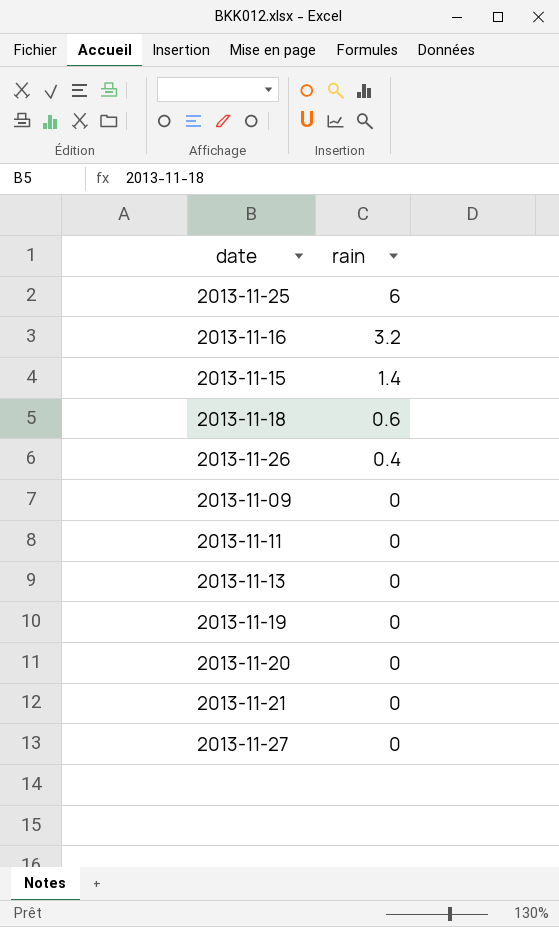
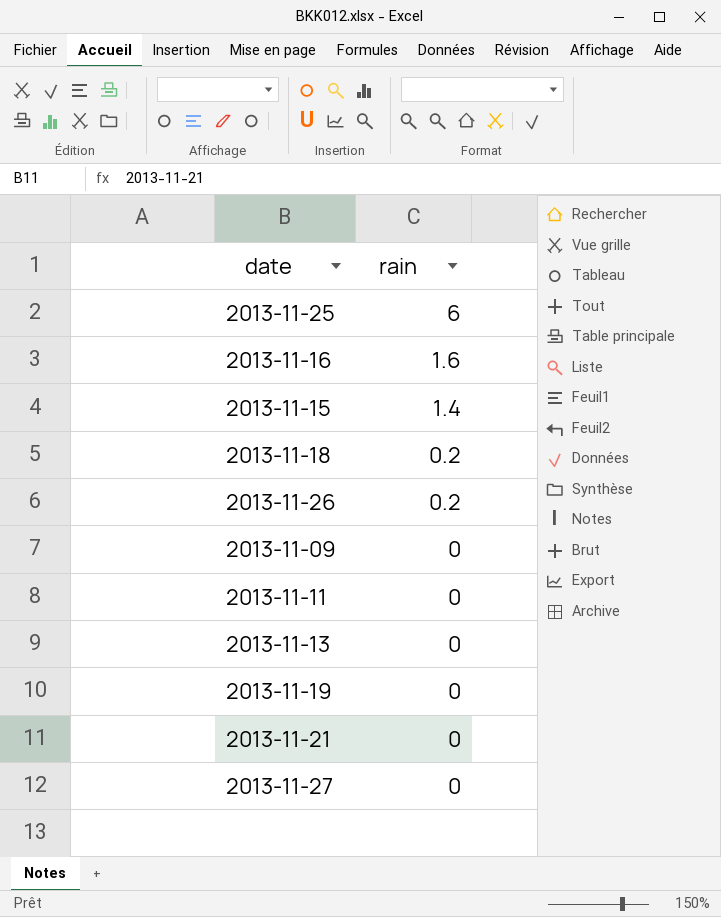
row 2013-11-20: 0 -> none
2013-11-16 | rain: 3.2 -> 1.6
2013-11-18 | rain: 0.6 -> 0.2
2013-11-26 | rain: 0.4 -> 0.2

